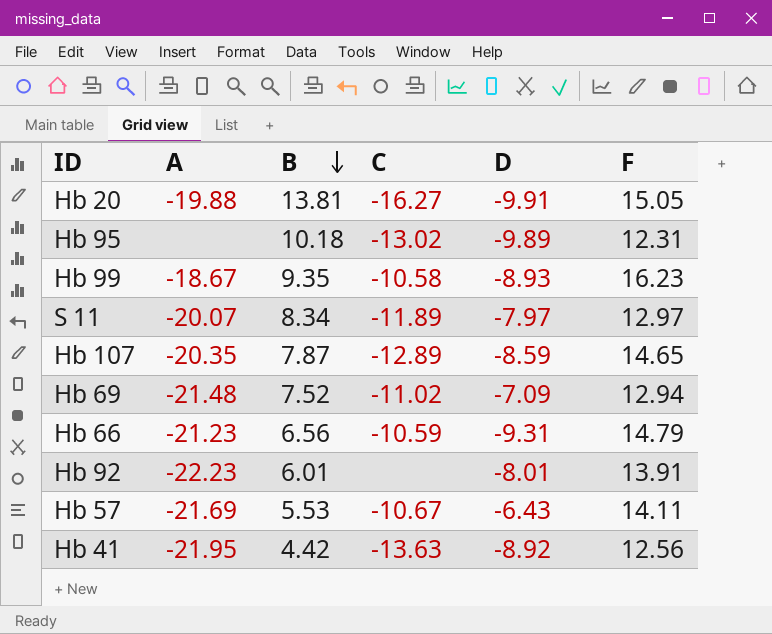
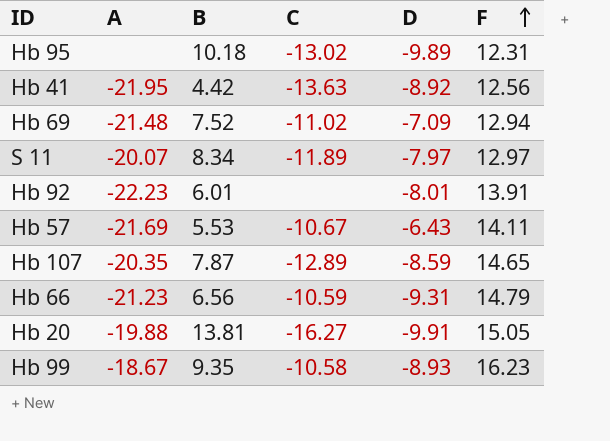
row order: B descending -> F ascending

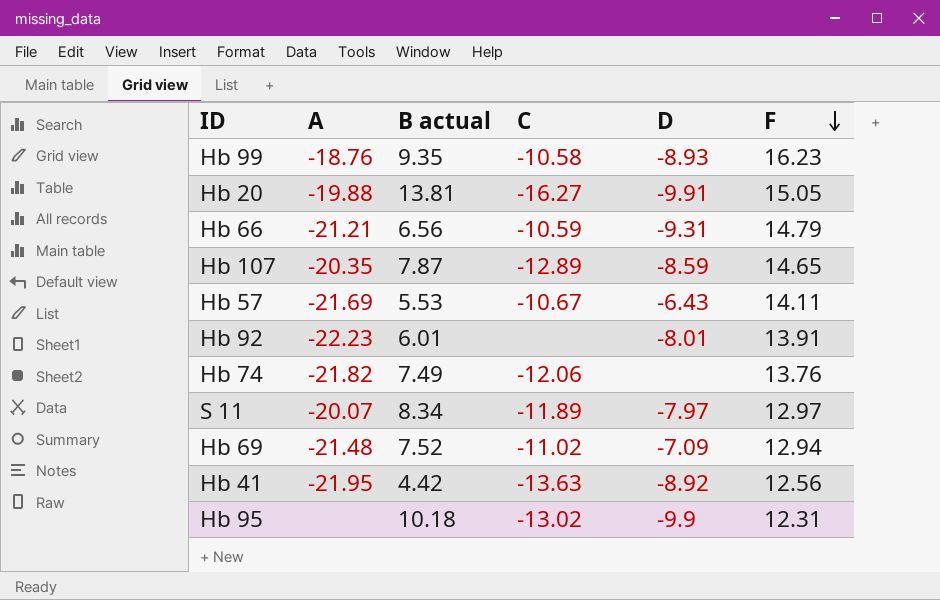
row order: F ascending -> F descending
column name: B -> B actual
Hb 99 | A: -18.67 -> -18.76
Hb 66 | A: -21.23 -> -21.21
row Hb 74: none -> -21.82 | 7.49 | -12.06 | none | 13.76
Hb 95 | D: -9.89 -> -9.9

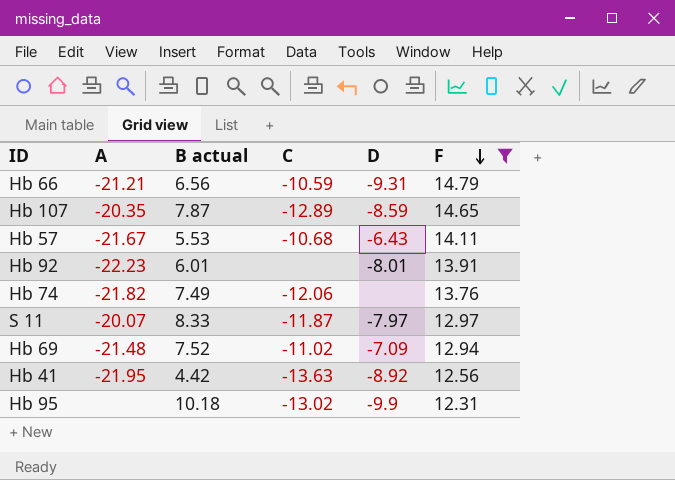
filter: none -> F <= 14.79
Hb 57 | A: -21.69 -> -21.67
Hb 57 | C: -10.67 -> -10.68
S 11 | B actual: 8.34 -> 8.33
S 11 | C: -11.89 -> -11.87

